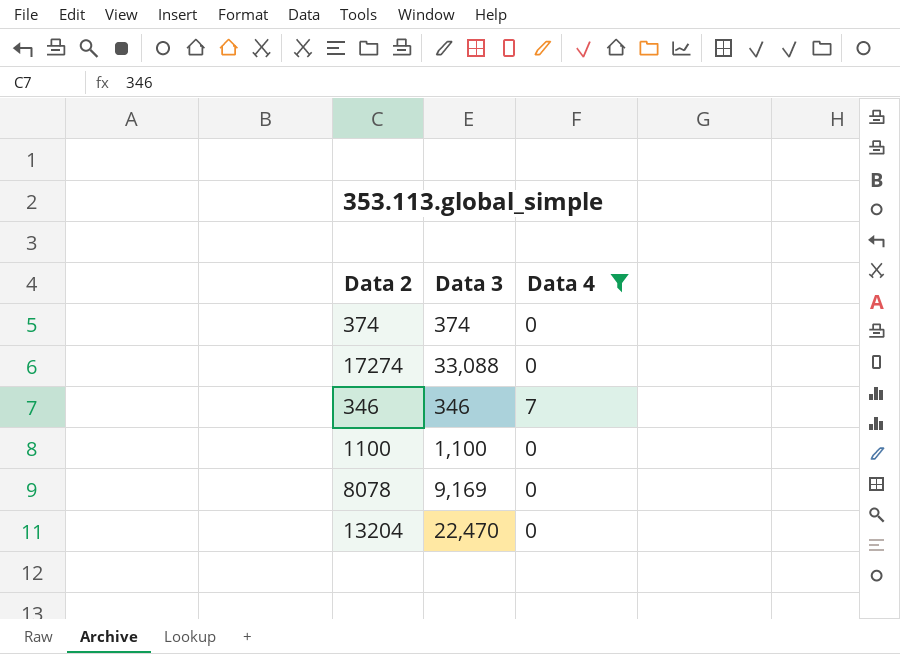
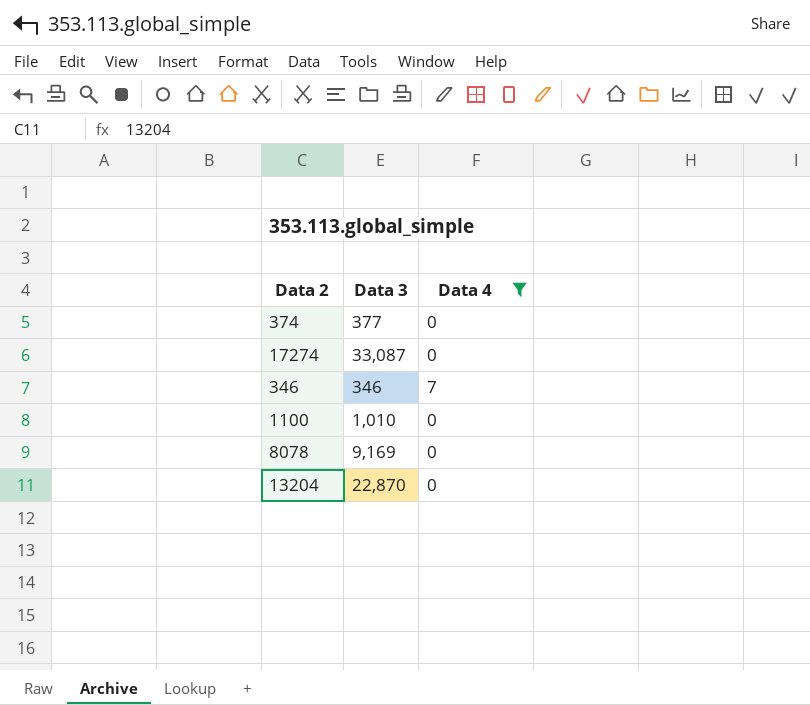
374 | Data 3: 374 -> 377
17274 | Data 3: 33,088 -> 33,087
1100 | Data 3: 1,100 -> 1,010
13204 | Data 3: 22,470 -> 22,870

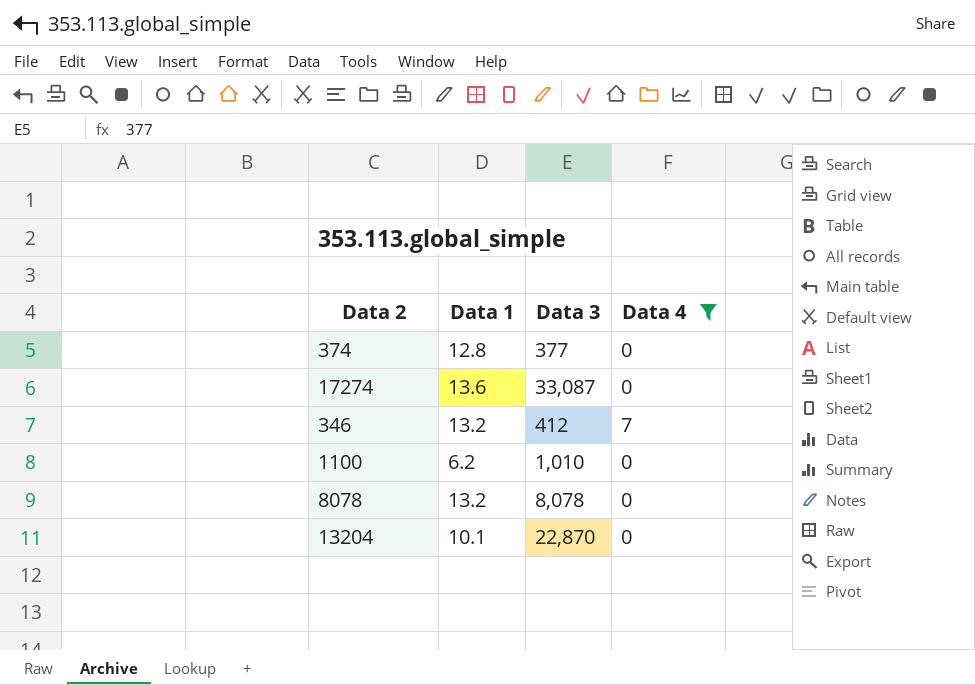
column Data 1 | position: none -> 2
346 | Data 3: 346 -> 412
8078 | Data 3: 9,169 -> 8,078

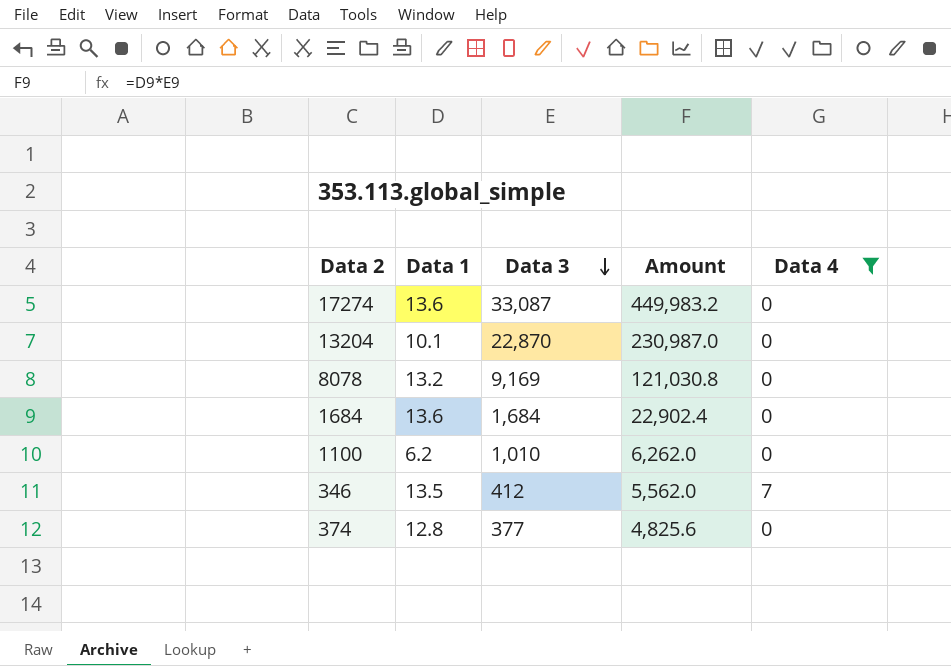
row order: none -> Data 3 descending
column Amount | formula: none -> [Data 1] * [Data 3]
8078 | Data 3: 8,078 -> 9,169
row 1684: none -> 13.6 | 1,684 | 22,902.4 | 0
346 | Data 1: 13.2 -> 13.5

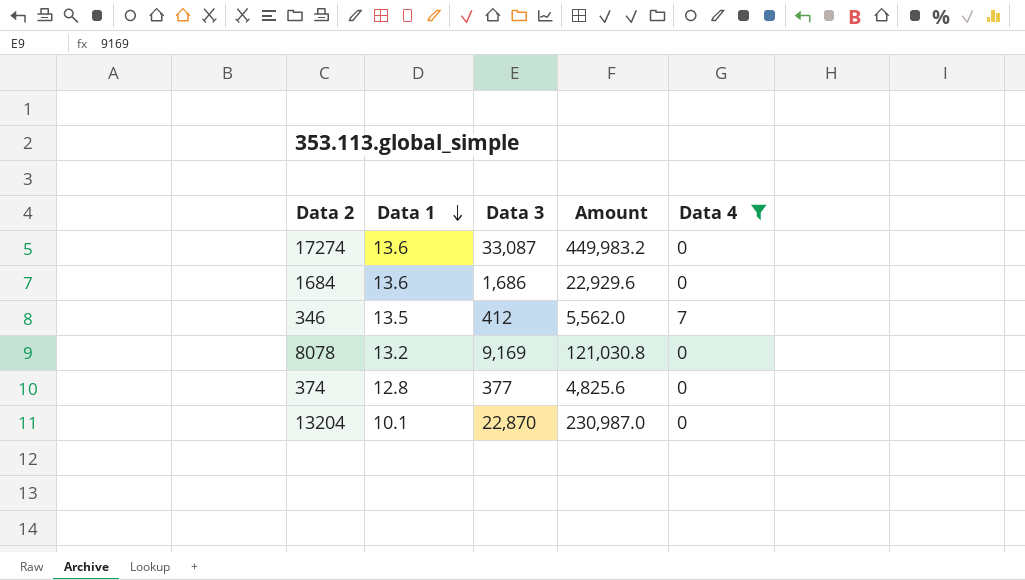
row order: Data 3 descending -> Data 1 descending
row 1100: 6.2 | 1,010 | 6,262.0 | 0 -> none
1684 | Data 3: 1,684 -> 1,686
1684 | Amount: 22,902.4 -> 22,929.6

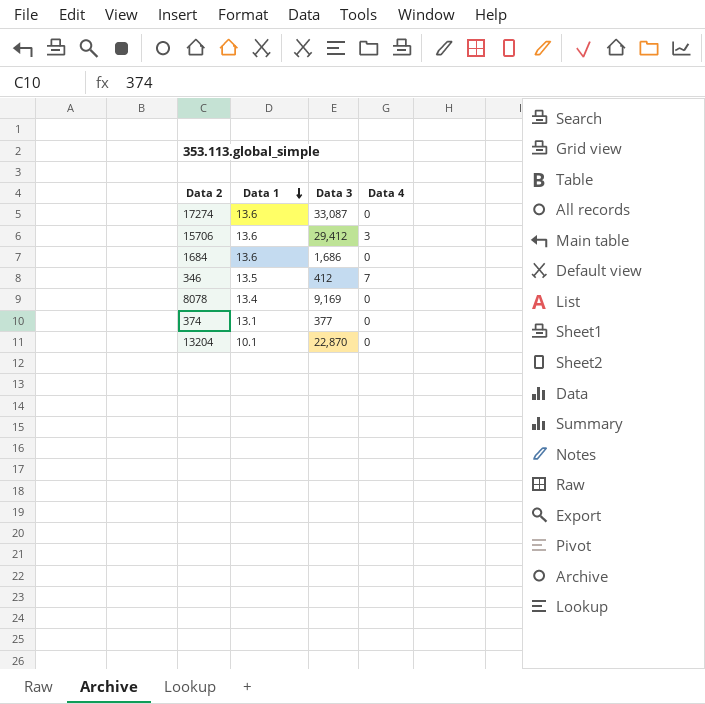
filter: Data 4 != 3 -> none
column Amount | formula: [Data 1] * [Data 3] -> none
8078 | Data 1: 13.2 -> 13.4
374 | Data 1: 12.8 -> 13.1

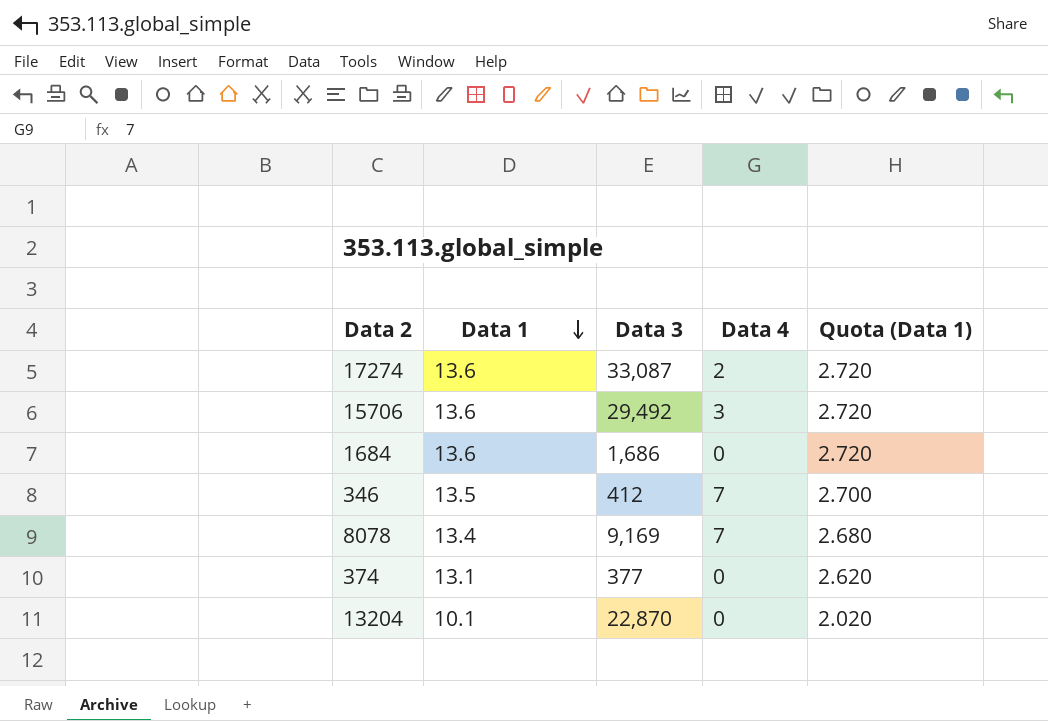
column Quota (Data 1) | formula: none -> [Data 1] * 0.2
17274 | Data 4: 0 -> 2
15706 | Data 3: 29,412 -> 29,492
8078 | Data 4: 0 -> 7

